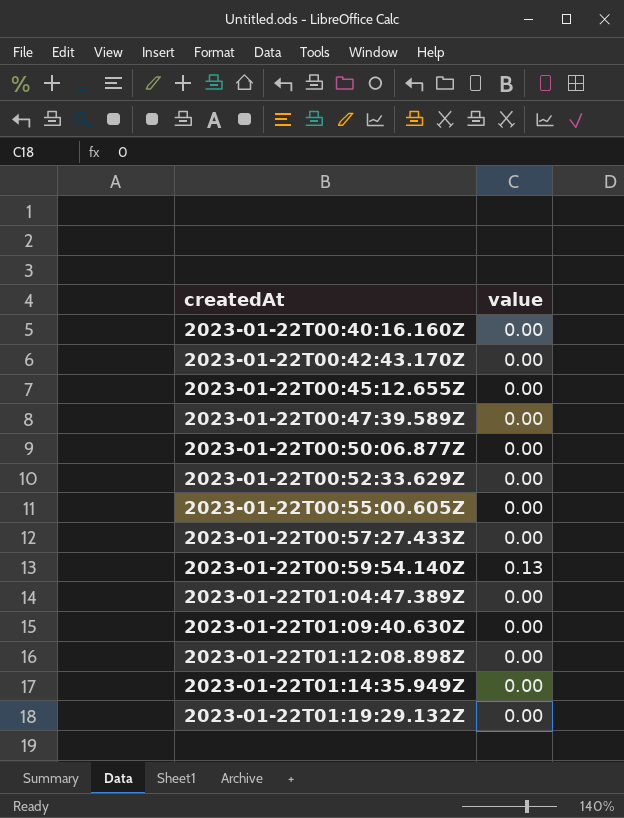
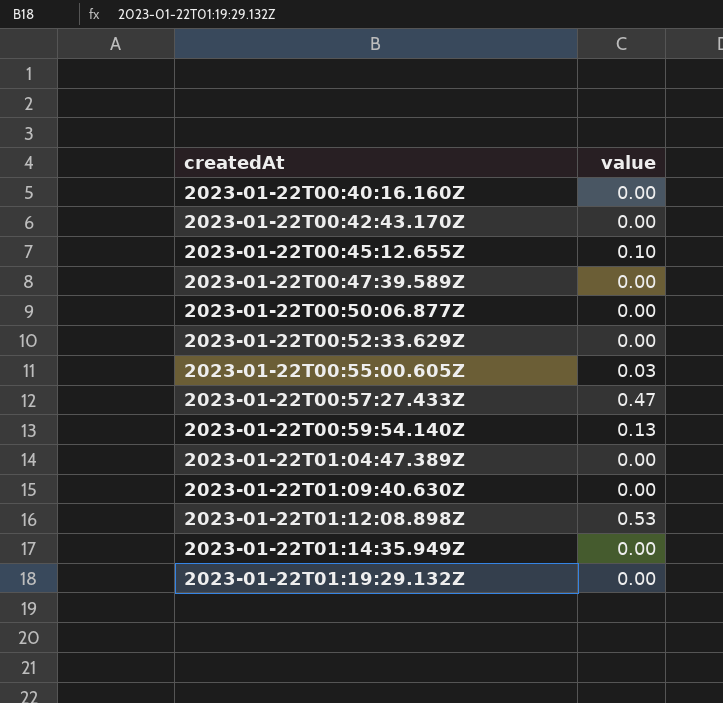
2023-01-22T00:45:12.655Z | value: 0.00 -> 0.10
2023-01-22T00:55:00.605Z | value: 0.00 -> 0.03
2023-01-22T00:57:27.433Z | value: 0.00 -> 0.47
2023-01-22T01:12:08.898Z | value: 0.00 -> 0.53

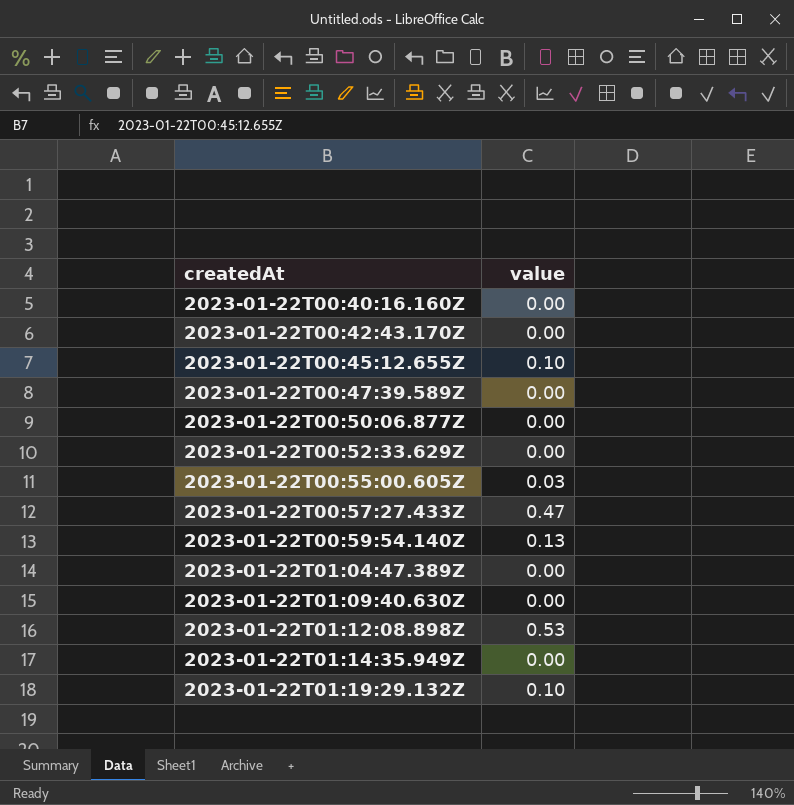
2023-01-22T01:19:29.132Z | value: 0.00 -> 0.10

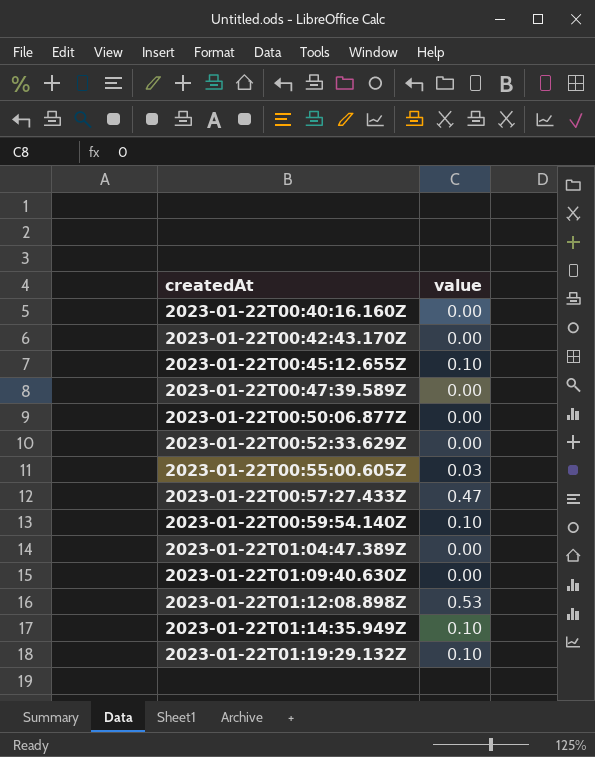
2023-01-22T00:59:54.140Z | value: 0.13 -> 0.10
2023-01-22T01:14:35.949Z | value: 0.00 -> 0.10

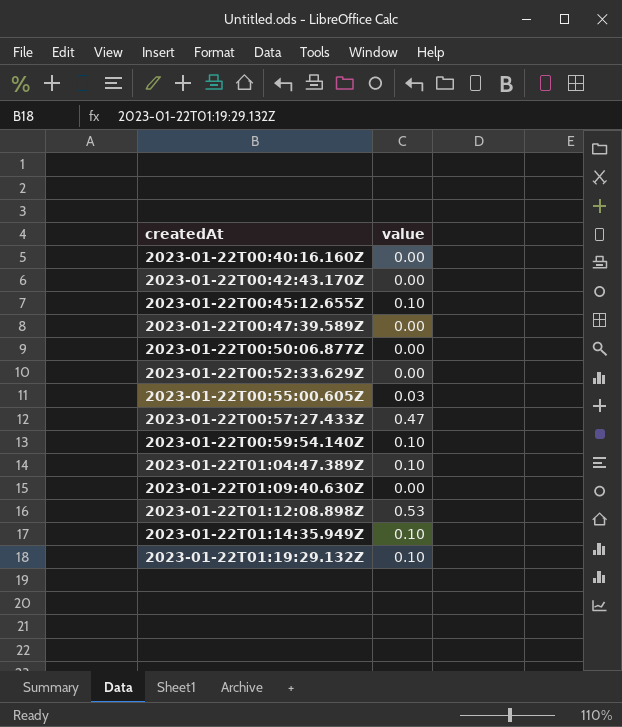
2023-01-22T01:04:47.389Z | value: 0.00 -> 0.10

